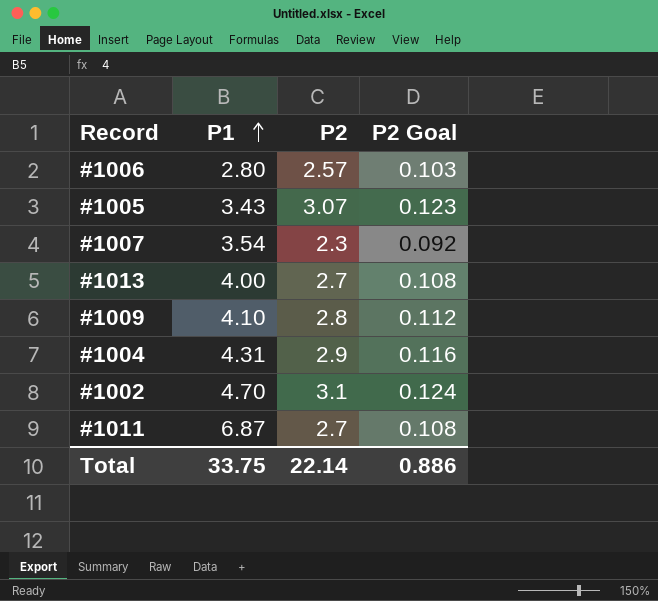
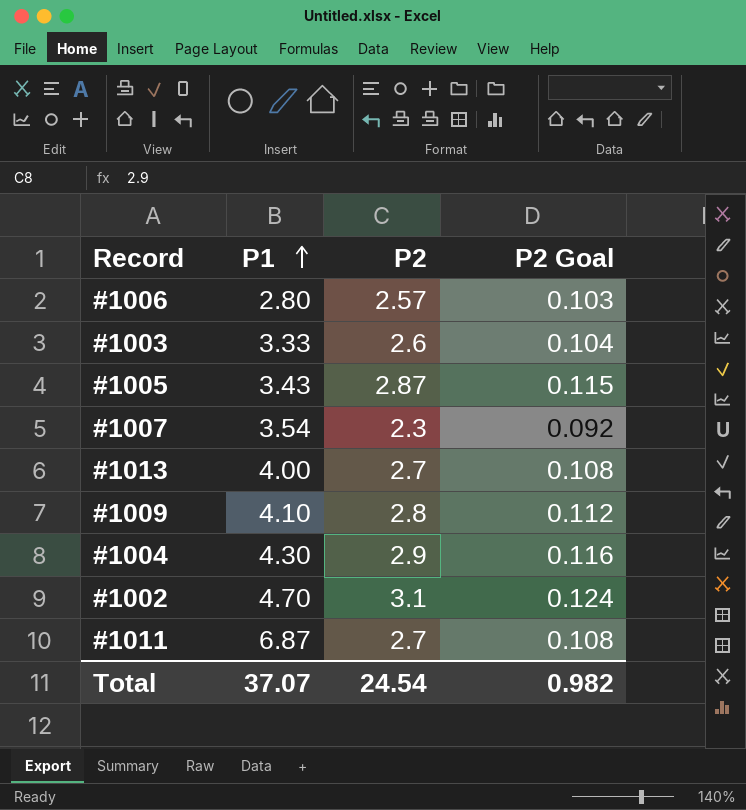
row #1003: none -> 3.33 | 2.6 | 0.104
#1005 | P2: 3.07 -> 2.87
#1005 | P2 Goal: 0.123 -> 0.115
#1004 | P1: 4.31 -> 4.30
Total | P1: 33.75 -> 37.07
Total | P2: 22.14 -> 24.54
Total | P2 Goal: 0.886 -> 0.982

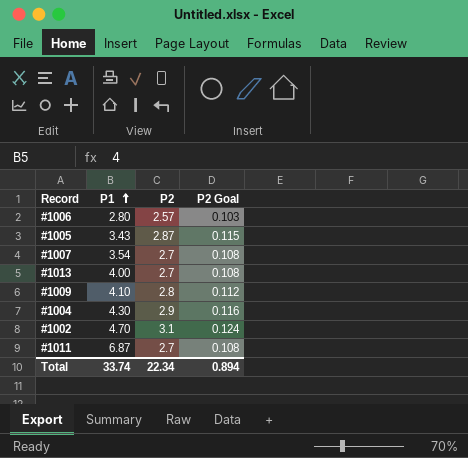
row #1003: 3.33 | 2.6 | 0.104 -> none
#1007 | P2: 2.3 -> 2.7
#1007 | P2 Goal: 0.092 -> 0.108
Total | P1: 37.07 -> 33.74
Total | P2: 24.54 -> 22.34
Total | P2 Goal: 0.982 -> 0.894

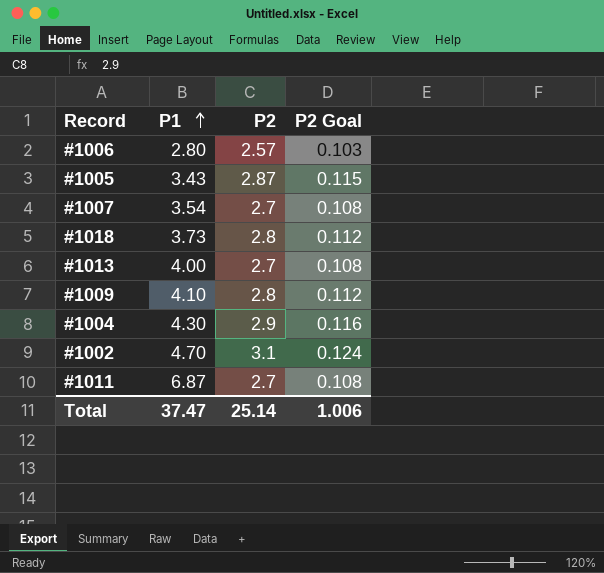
row #1018: none -> 3.73 | 2.8 | 0.112
Total | P1: 33.74 -> 37.47
Total | P2: 22.34 -> 25.14
Total | P2 Goal: 0.894 -> 1.006

